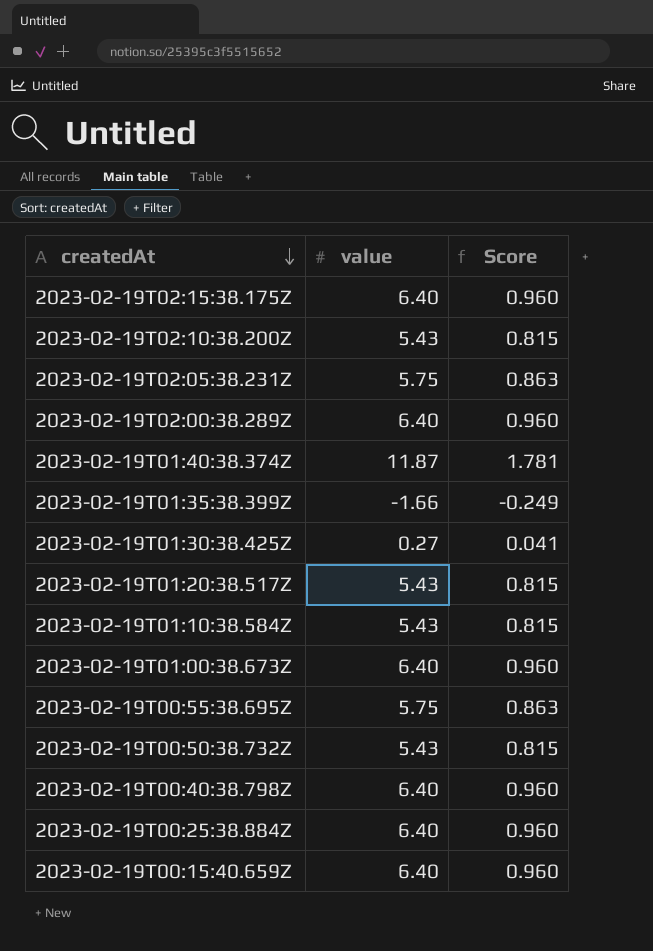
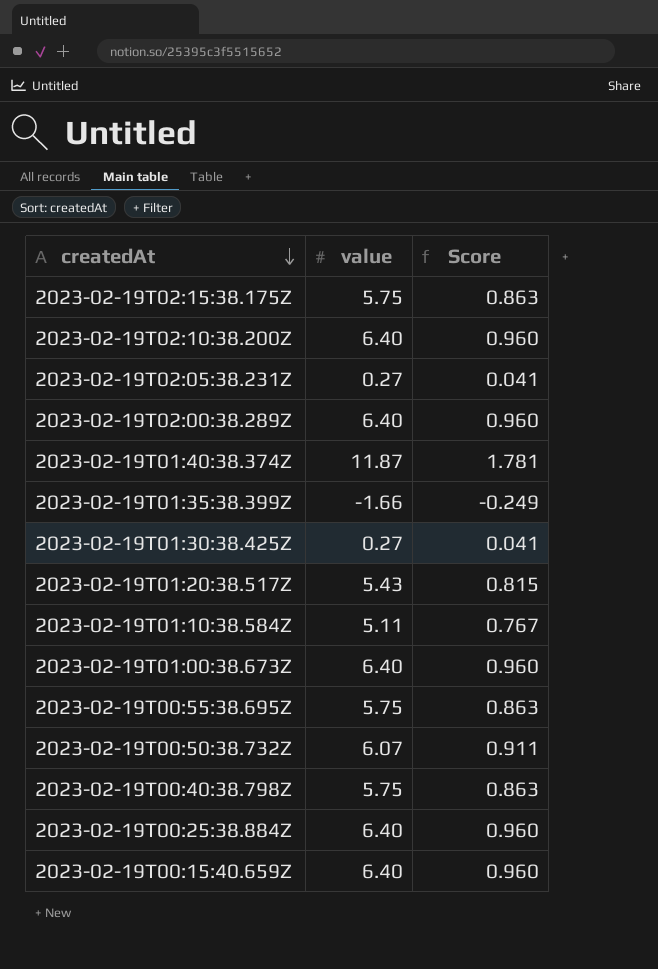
2023-02-19T02:15:38.175Z | value: 6.40 -> 5.75
2023-02-19T02:15:38.175Z | Score: 0.960 -> 0.863
2023-02-19T02:10:38.200Z | value: 5.43 -> 6.40
2023-02-19T02:10:38.200Z | Score: 0.815 -> 0.960
2023-02-19T02:05:38.231Z | value: 5.75 -> 0.27
2023-02-19T02:05:38.231Z | Score: 0.863 -> 0.041
2023-02-19T01:10:38.584Z | value: 5.43 -> 5.11
2023-02-19T01:10:38.584Z | Score: 0.815 -> 0.767
2023-02-19T00:50:38.732Z | value: 5.43 -> 6.07
2023-02-19T00:50:38.732Z | Score: 0.815 -> 0.911
2023-02-19T00:40:38.798Z | value: 6.40 -> 5.75
2023-02-19T00:40:38.798Z | Score: 0.960 -> 0.863

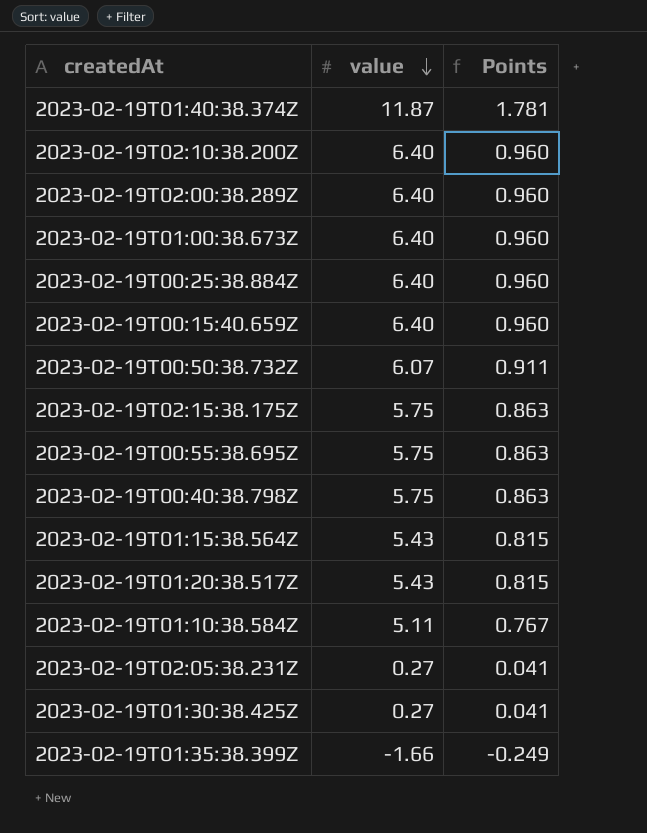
row order: createdAt descending -> value descending
column name: Score -> Points
row 2023-02-19T01:15:38.564Z: none -> 5.43 | 0.815

